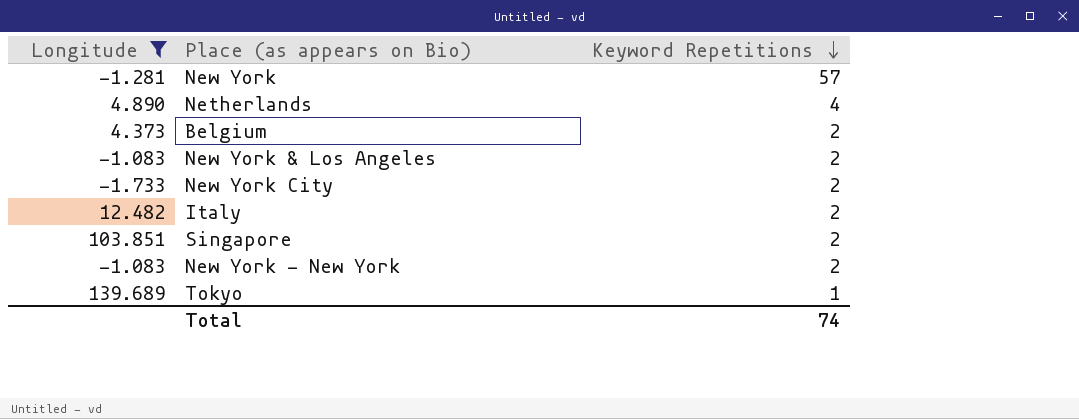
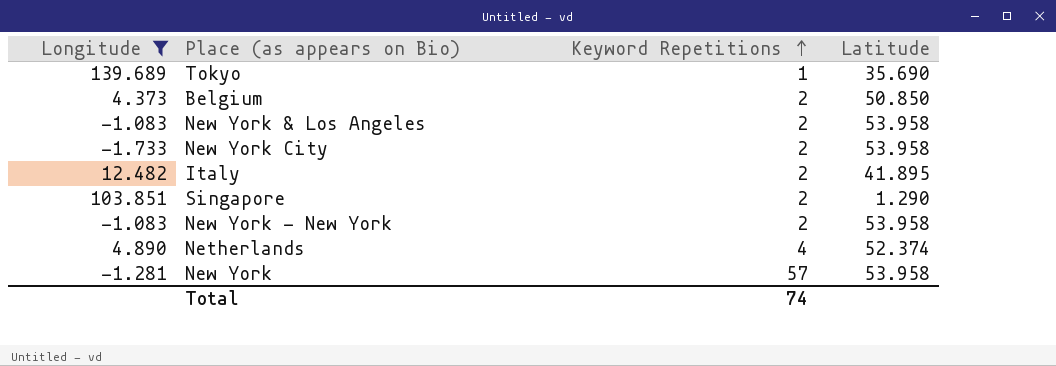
row order: Keyword Repetitions descending -> Keyword Repetitions ascending
column Latitude | position: none -> 4

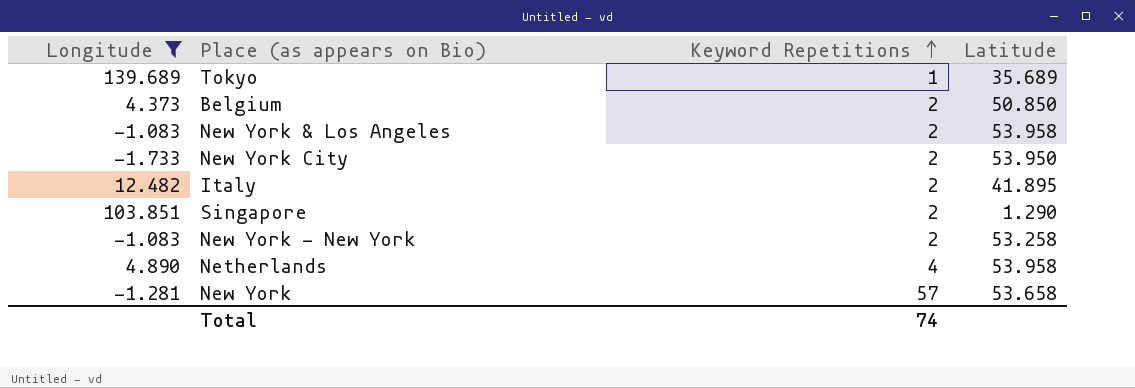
Tokyo | Latitude: 35.690 -> 35.689
New York City | Latitude: 53.958 -> 53.950
New York - New York | Latitude: 53.958 -> 53.258
Netherlands | Latitude: 52.374 -> 53.958
New York | Latitude: 53.958 -> 53.658

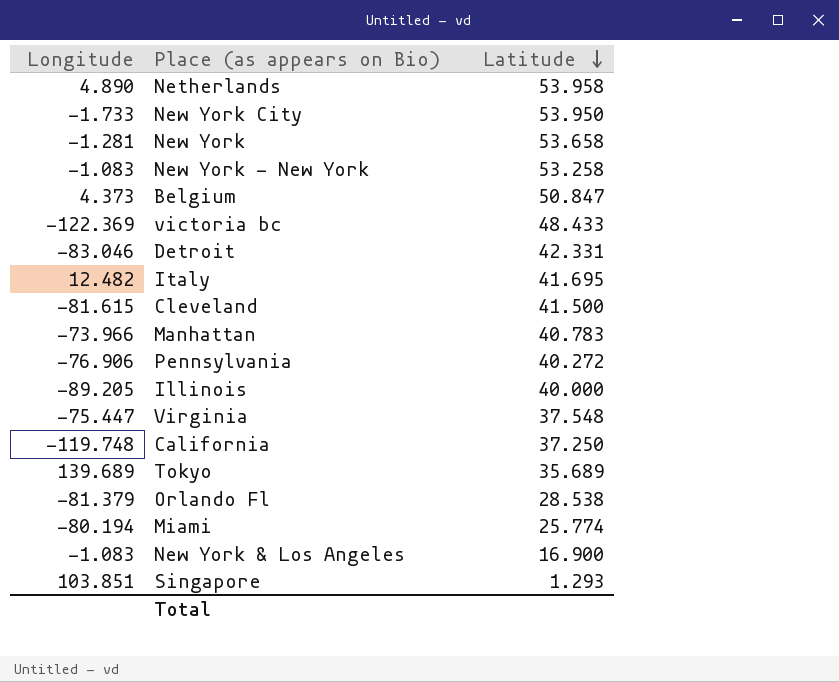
filter: Longitude >= -1.733 -> none
row order: Keyword Repetitions ascending -> Latitude descending
column Keyword Repetitions | position: 3 -> none
Belgium | Latitude: 50.850 -> 50.847
Italy | Latitude: 41.895 -> 41.695
New York & Los Angeles | Latitude: 53.958 -> 16.900
Singapore | Latitude: 1.290 -> 1.293

